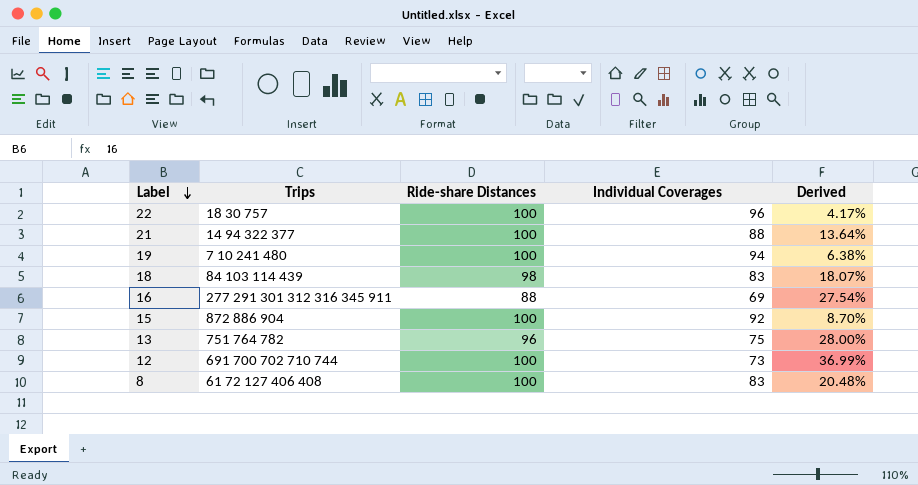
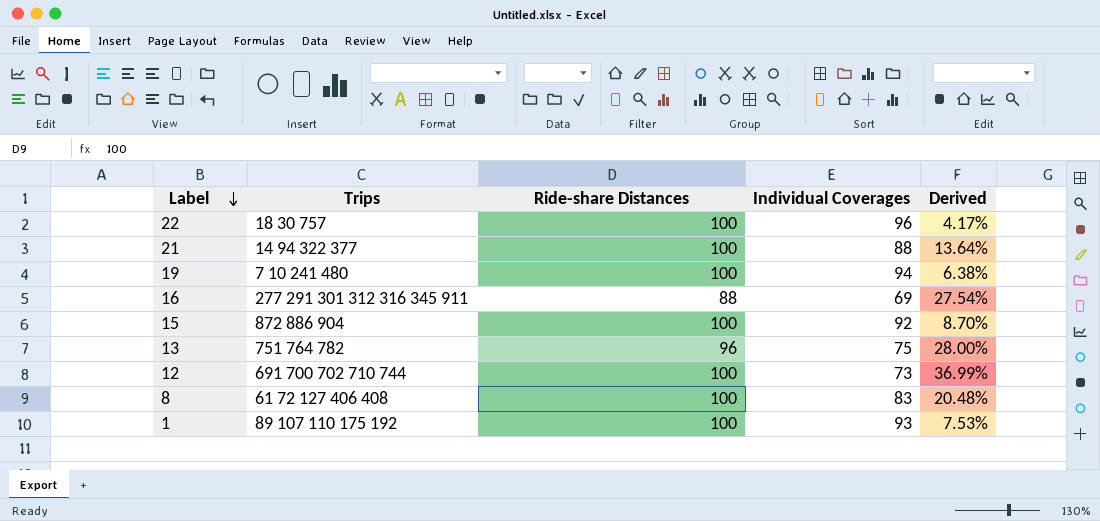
row 18: 84 103 114 439 | 98 | 83 | 18.07% -> none
row 1: none -> 89 107 110 175 192 | 100 | 93 | 7.53%

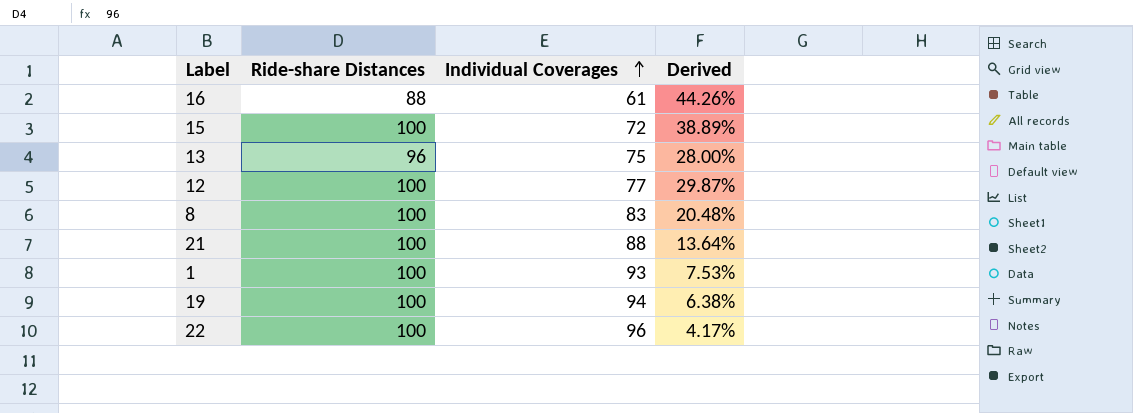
row order: Label descending -> Individual Coverages ascending
column Trips | position: 2 -> none
16 | Individual Coverages: 69 -> 61
16 | Derived: 27.54% -> 44.26%
15 | Individual Coverages: 92 -> 72
15 | Derived: 8.70% -> 38.89%
12 | Individual Coverages: 73 -> 77
12 | Derived: 36.99% -> 29.87%

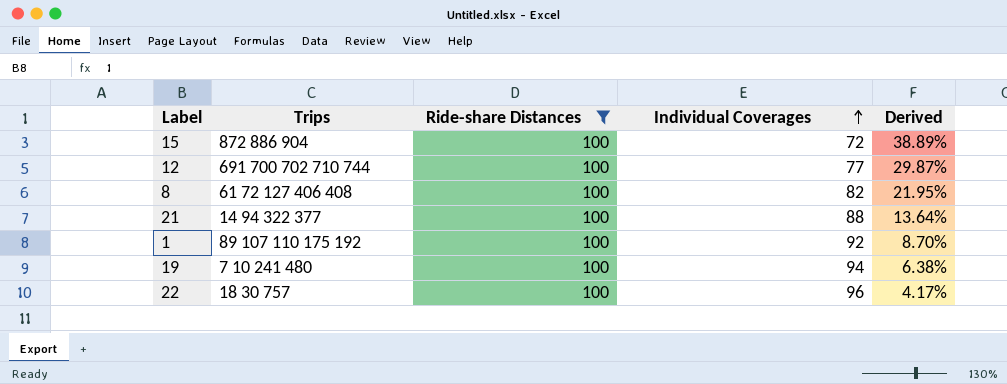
filter: none -> Ride-share Distances = 100
column Trips | position: none -> 2
8 | Individual Coverages: 83 -> 82
8 | Derived: 20.48% -> 21.95%
1 | Individual Coverages: 93 -> 92
1 | Derived: 7.53% -> 8.70%

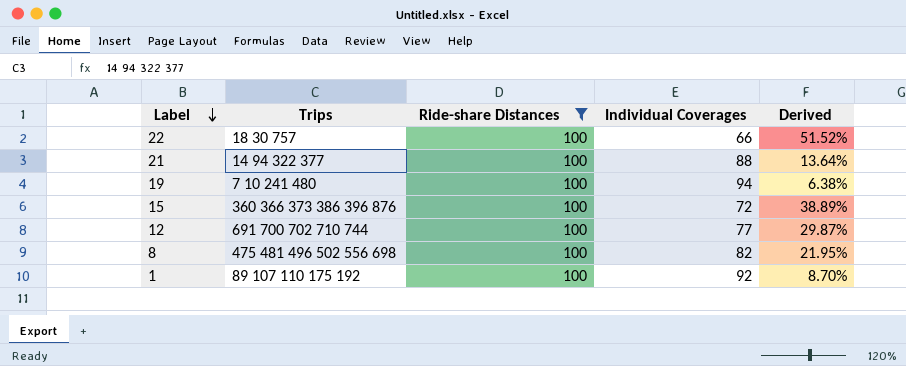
row order: Individual Coverages ascending -> Label descending
22 | Individual Coverages: 96 -> 66
22 | Derived: 4.17% -> 51.52%
15 | Trips: 872 886 904 -> 360 366 373 386 396 876
8 | Trips: 61 72 127 406 408 -> 475 481 496 502 556 698

